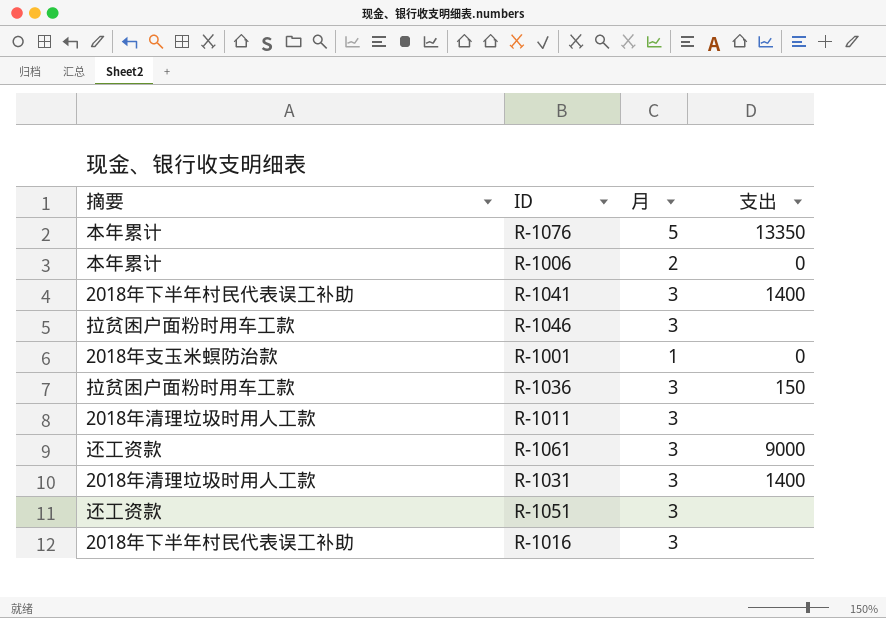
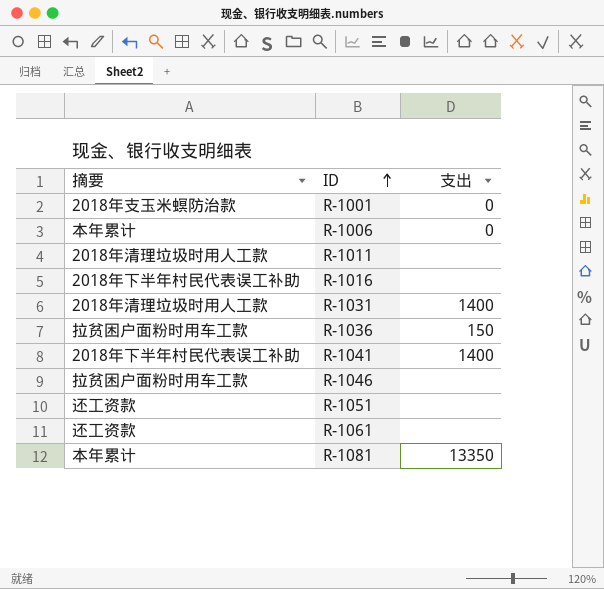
row order: none -> ID ascending
column 月 | position: 3 -> none
row R-1076: 本年累计 | 5 | 13350 -> none
R-1061 | 支出: 9000 -> none
row R-1081: none -> 本年累计 | 13350

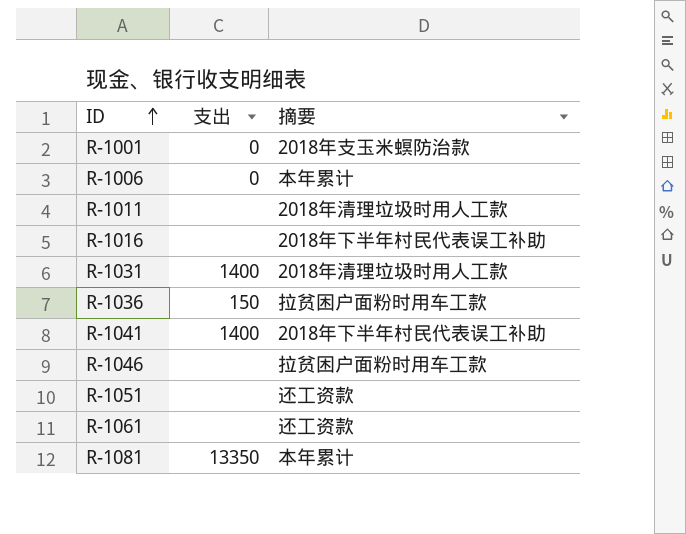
column 摘要 | position: 1 -> 3

